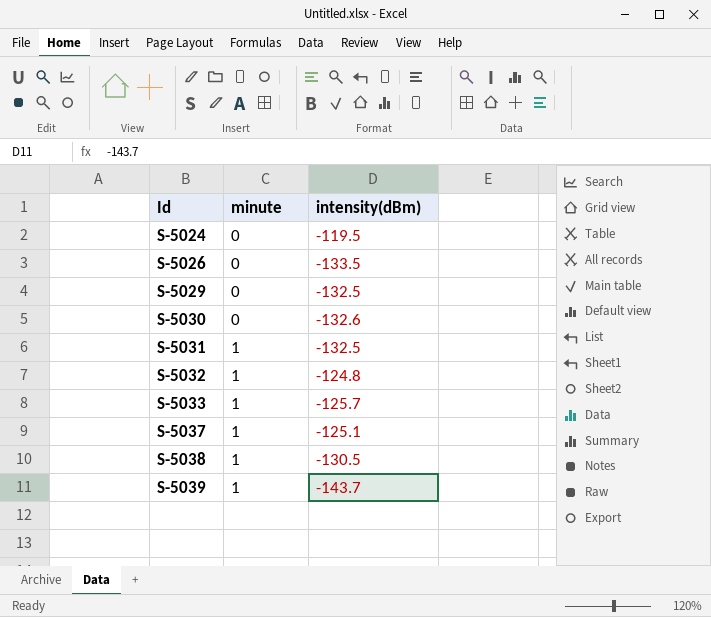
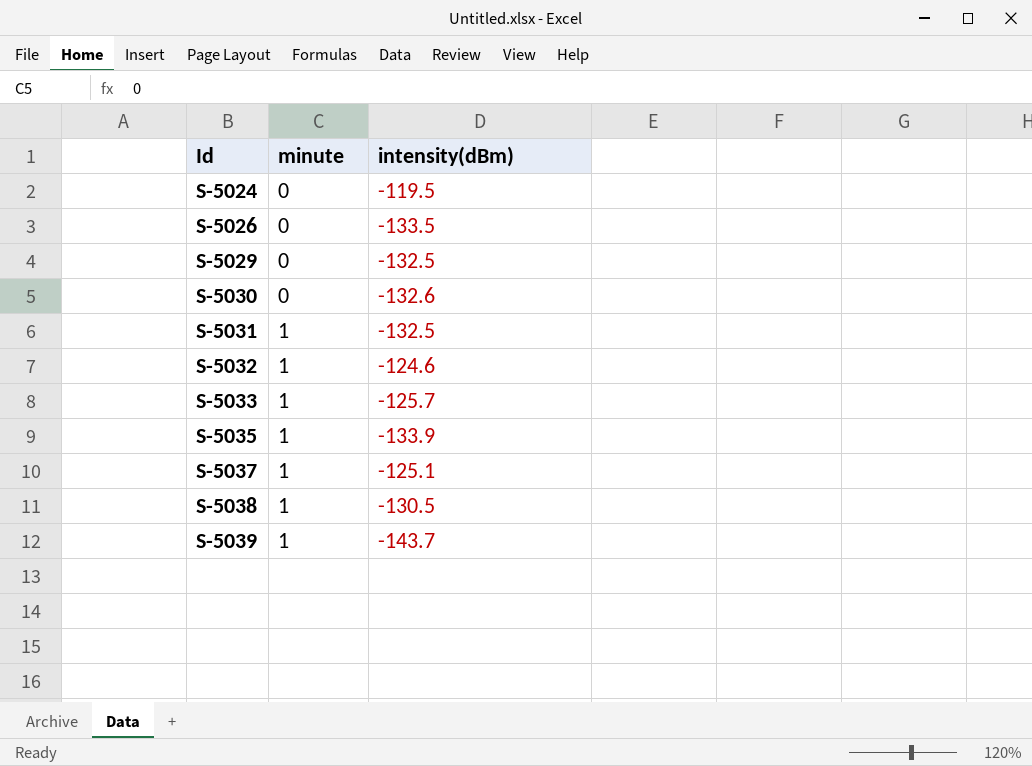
S-5032 | intensity(dBm): -124.8 -> -124.6
row S-5035: none -> 1 | -133.9

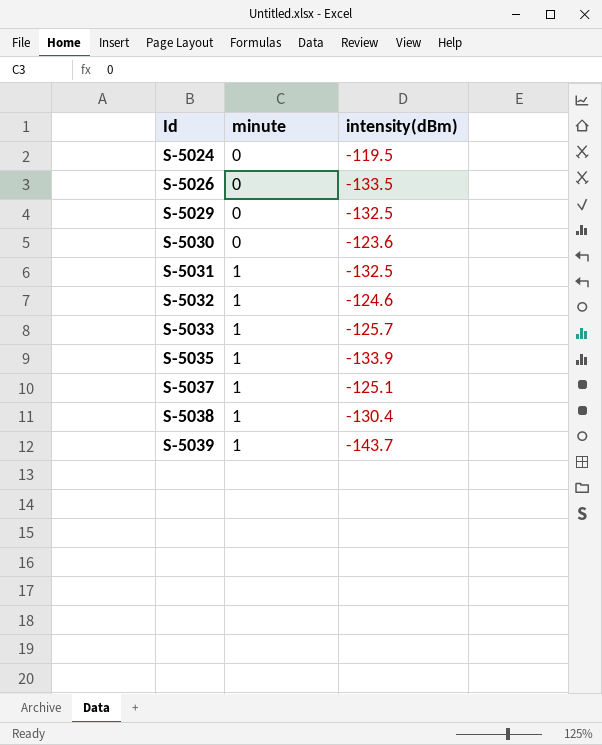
S-5030 | intensity(dBm): -132.6 -> -123.6
S-5038 | intensity(dBm): -130.5 -> -130.4

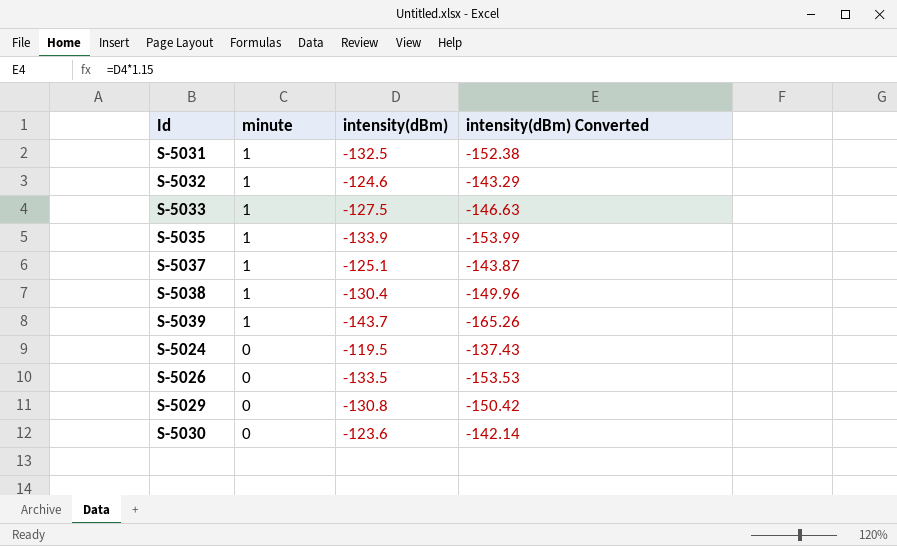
row order: Id ascending -> minute descending
column intensity(dBm) Converted | formula: none -> [intensity(dBm)] * 1.15
S-5033 | intensity(dBm): -125.7 -> -127.5
S-5029 | intensity(dBm): -132.5 -> -130.8

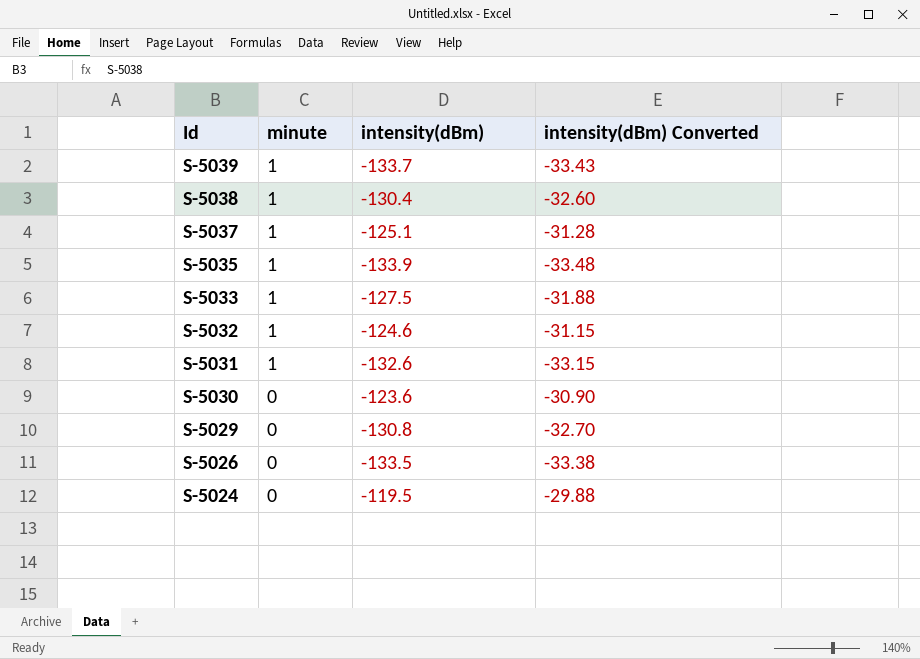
row order: minute descending -> Id descending
column intensity(dBm) Converted | formula: [intensity(dBm)] * 1.15 -> [intensity(dBm)] * 0.25
S-5039 | intensity(dBm): -143.7 -> -133.7
S-5031 | intensity(dBm): -132.5 -> -132.6

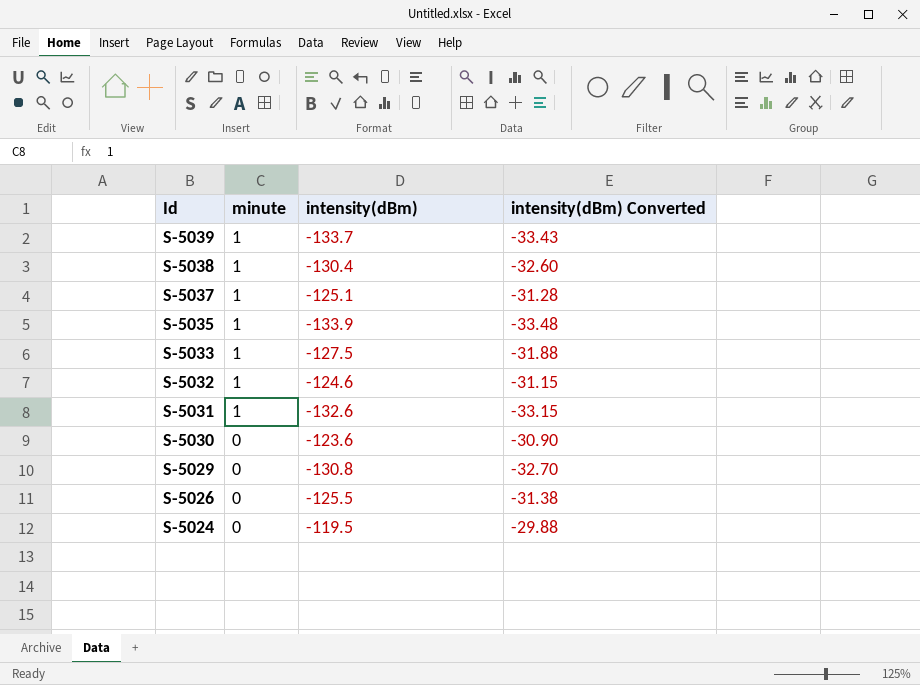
S-5026 | intensity(dBm): -133.5 -> -125.5
S-5026 | intensity(dBm) Converted: -33.38 -> -31.38

